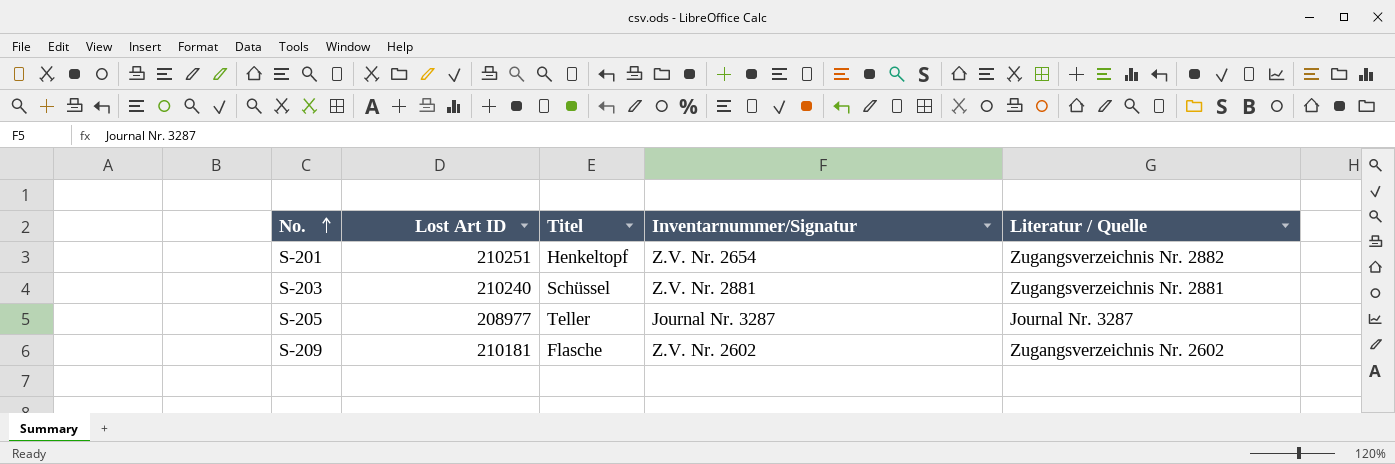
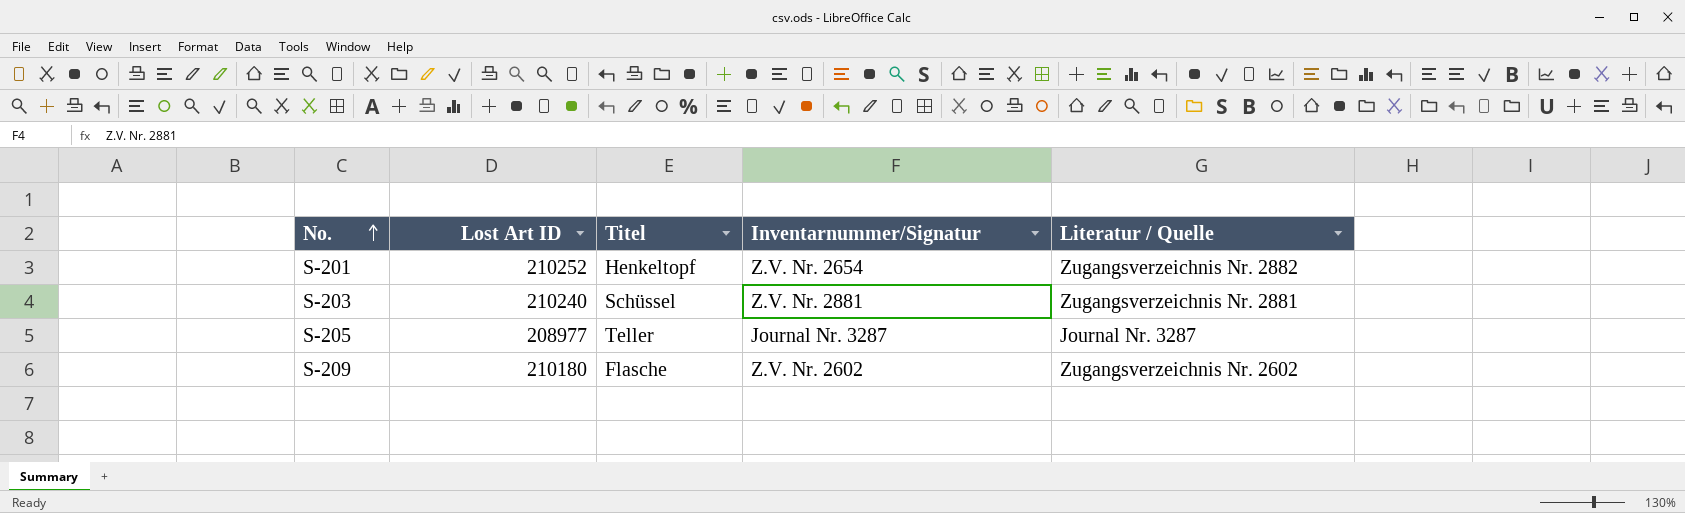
S-201 | Lost Art ID: 210251 -> 210252
S-209 | Lost Art ID: 210181 -> 210180

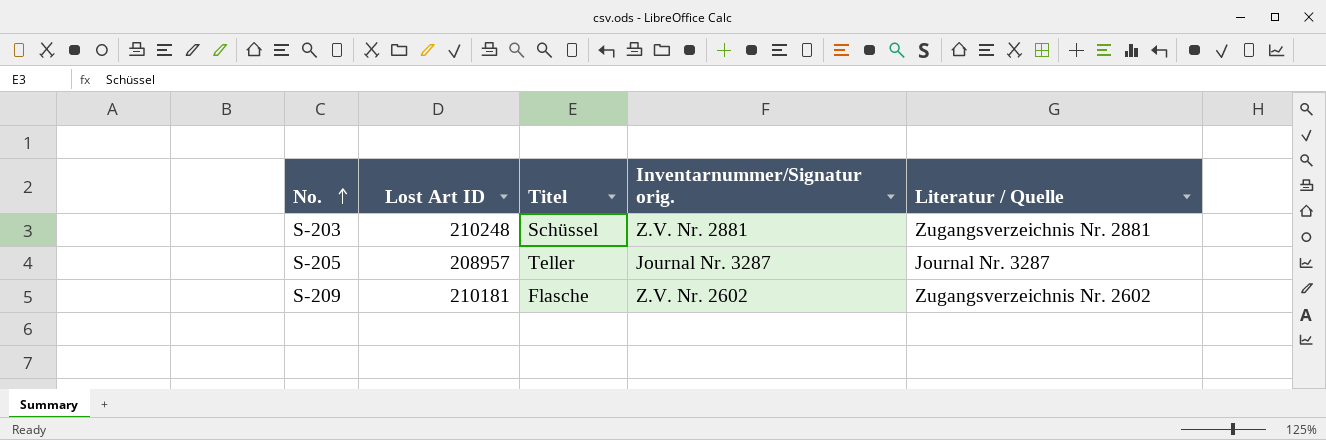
column name: Inventarnummer/Signatur -> Inventarnummer/Signatur orig.
row S-201: 210252 | Henkeltopf | Z.V. Nr. 2654 | Zugangsverzeichnis Nr. 2882 -> none
S-203 | Lost Art ID: 210240 -> 210248
S-205 | Lost Art ID: 208977 -> 208957
S-209 | Lost Art ID: 210180 -> 210181

